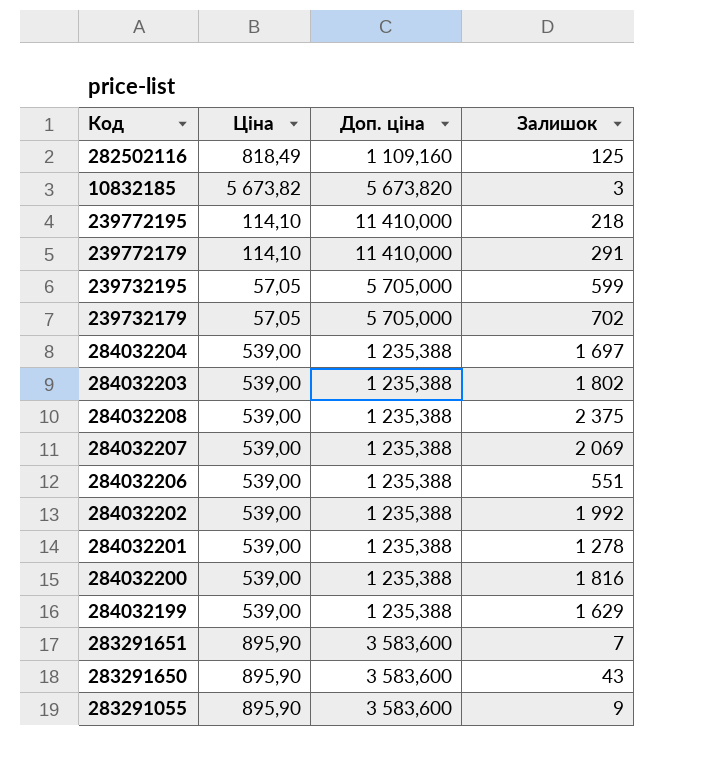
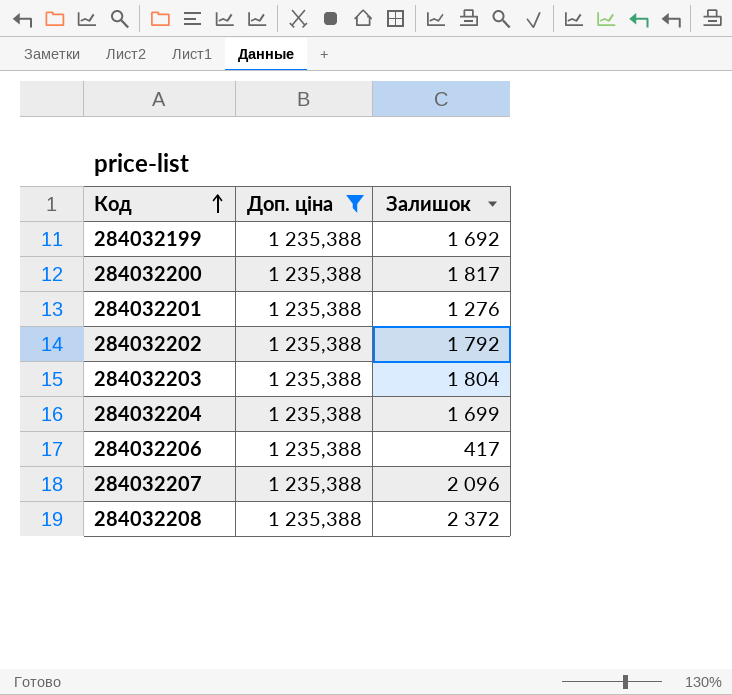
filter: none -> Доп. ціна = 1 235,388
row order: none -> Код ascending
column Ціна | position: 2 -> none
284032199 | Залишок: 1 629 -> 1 692
284032200 | Залишок: 1 816 -> 1 817
284032201 | Залишок: 1 278 -> 1 276
284032202 | Залишок: 1 992 -> 1 792
284032203 | Залишок: 1 802 -> 1 804
284032204 | Залишок: 1 697 -> 1 699
284032206 | Залишок: 551 -> 417
284032207 | Залишок: 2 069 -> 2 096
284032208 | Залишок: 2 375 -> 2 372

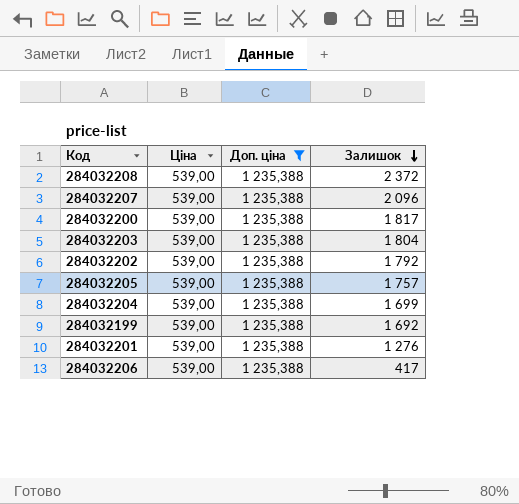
row order: Код ascending -> Залишок descending
column Ціна | position: none -> 2
row 284032205: none -> 539,00 | 1 235,388 | 1 757

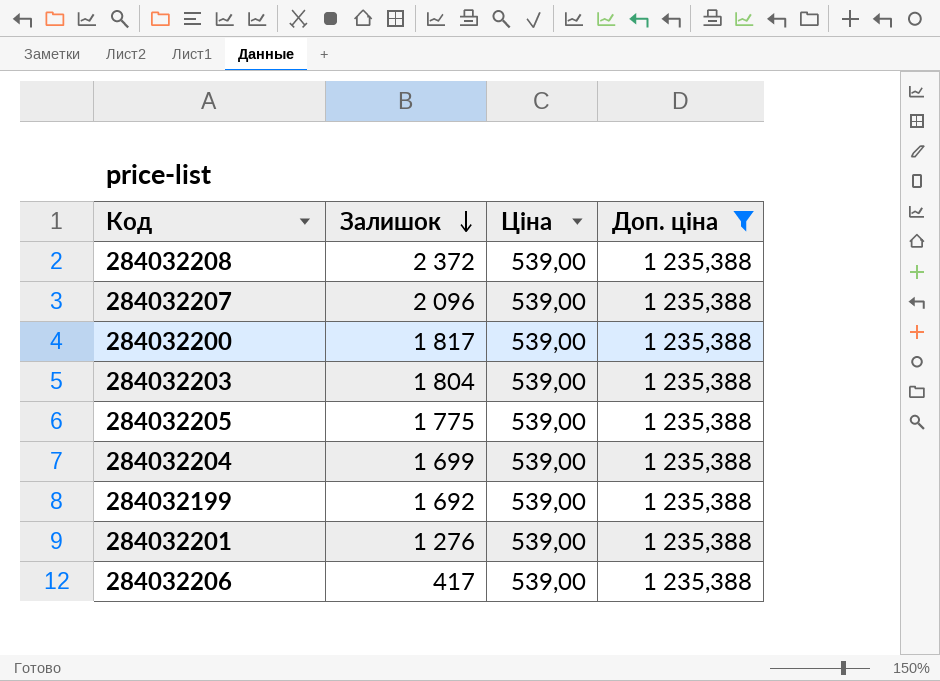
column Залишок | position: 4 -> 2
row 284032202: 539,00 | 1 235,388 | 1 792 -> none
284032205 | Залишок: 1 757 -> 1 775

